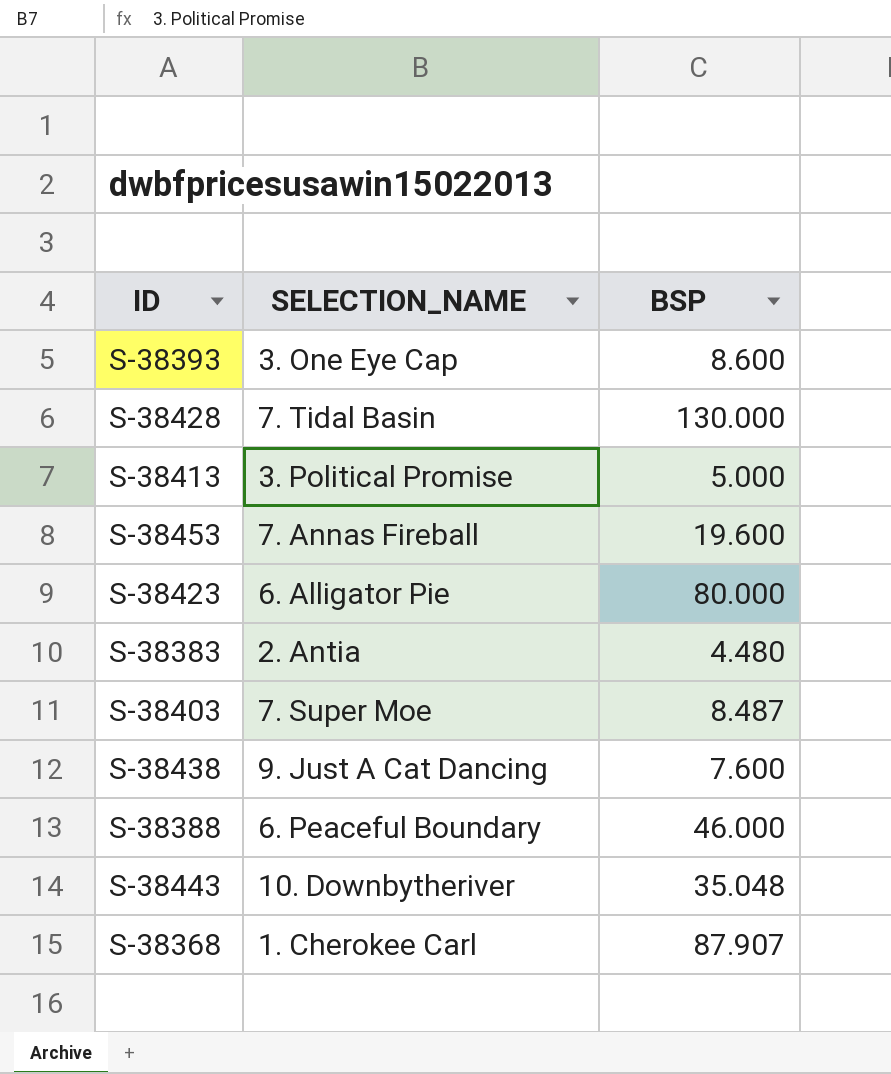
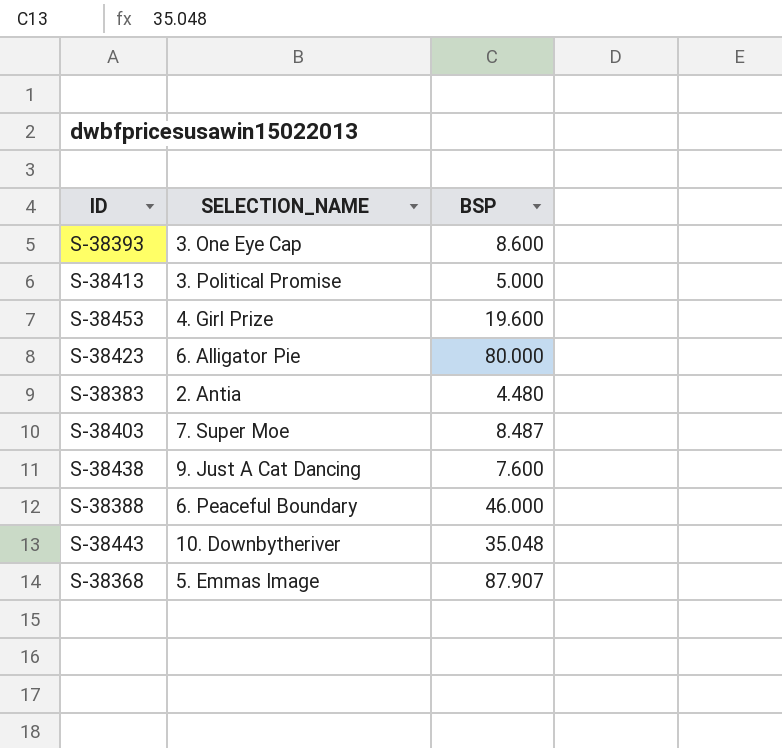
row S-38428: 7. Tidal Basin | 130.000 -> none
S-38453 | SELECTION_NAME: 7. Annas Fireball -> 4. Girl Prize
S-38368 | SELECTION_NAME: 1. Cherokee Carl -> 5. Emmas Image

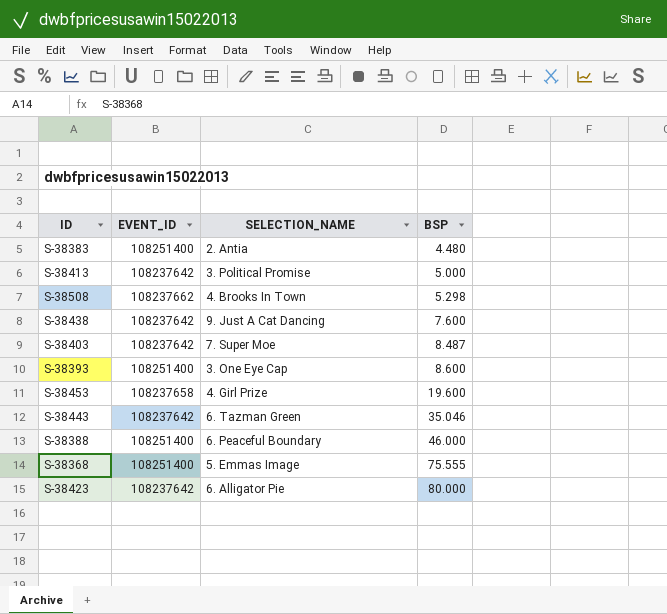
row order: none -> BSP ascending
column EVENT_ID | position: none -> 2
row S-38508: none -> 108237662 | 4. Brooks In Town | 5.298
S-38443 | SELECTION_NAME: 10. Downbytheriver -> 6. Tazman Green
S-38443 | BSP: 35.048 -> 35.046
S-38368 | BSP: 87.907 -> 75.555

